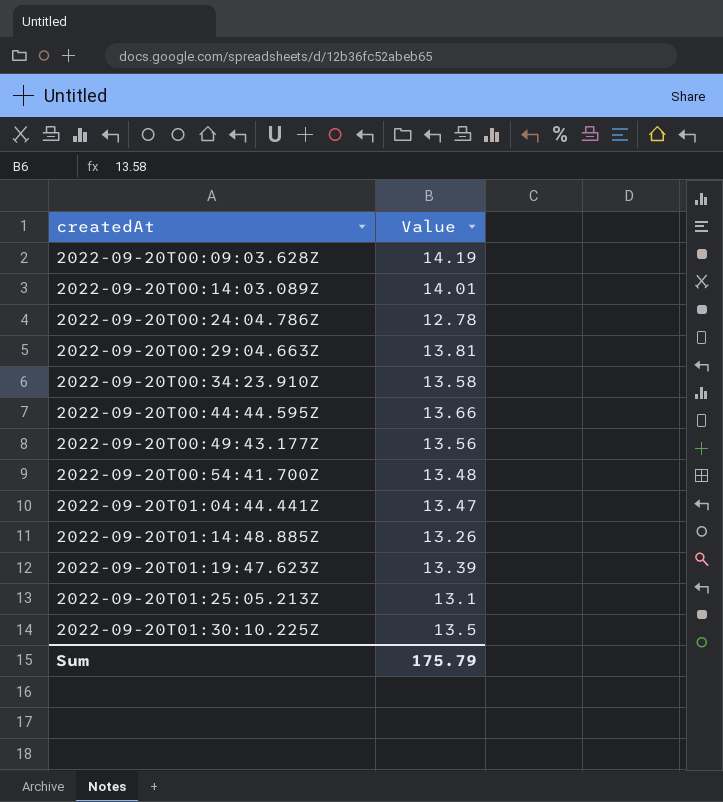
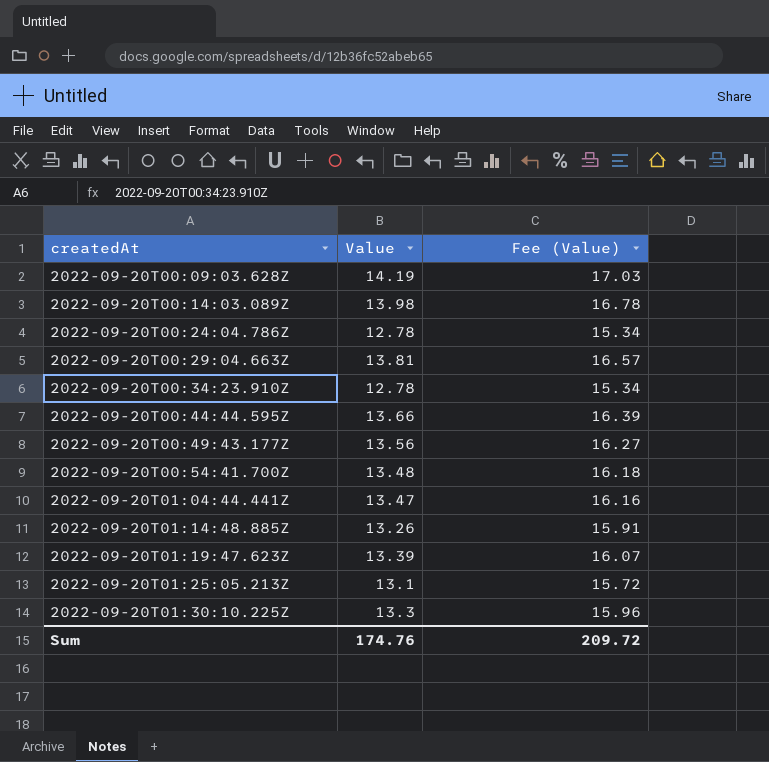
column Fee (Value) | formula: none -> [Value] * 1.2
2022-09-20T00:14:03.089Z | Value: 14.01 -> 13.98
2022-09-20T00:34:23.910Z | Value: 13.58 -> 12.78
2022-09-20T01:30:10.225Z | Value: 13.5 -> 13.3
Sum | Value: 175.79 -> 174.76

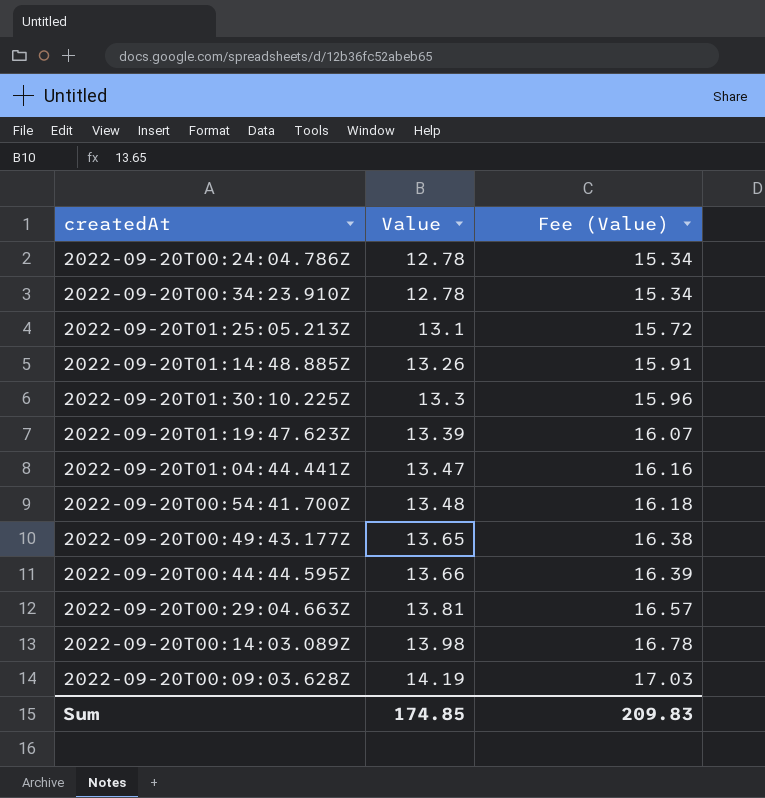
row order: createdAt ascending -> Value ascending
2022-09-20T00:49:43.177Z | Value: 13.56 -> 13.65
2022-09-20T00:49:43.177Z | Fee (Value): 16.27 -> 16.38
Sum | Value: 174.76 -> 174.85
Sum | Fee (Value): 209.72 -> 209.83

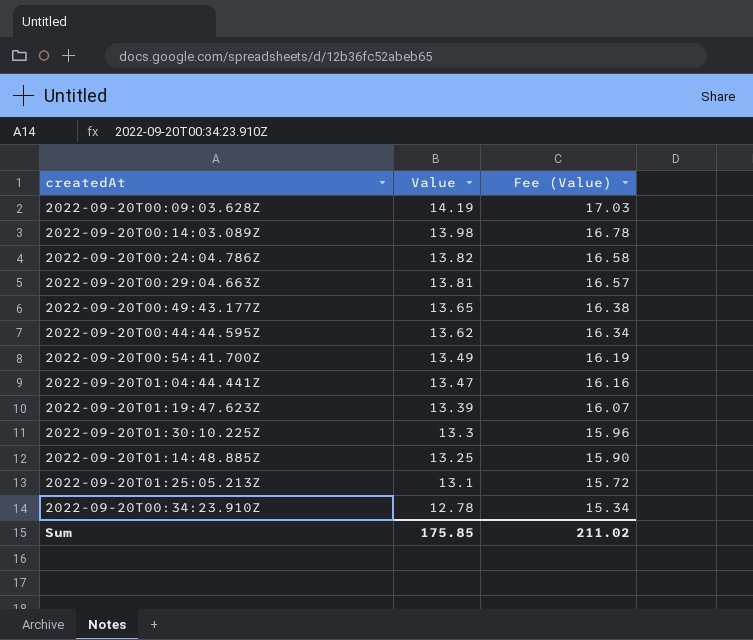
row order: Value ascending -> Value descending
2022-09-20T00:24:04.786Z | Value: 12.78 -> 13.82
2022-09-20T00:24:04.786Z | Fee (Value): 15.34 -> 16.58
2022-09-20T00:44:44.595Z | Value: 13.66 -> 13.62
2022-09-20T00:44:44.595Z | Fee (Value): 16.39 -> 16.34
2022-09-20T00:54:41.700Z | Value: 13.48 -> 13.49
2022-09-20T00:54:41.700Z | Fee (Value): 16.18 -> 16.19
2022-09-20T01:14:48.885Z | Value: 13.26 -> 13.25
2022-09-20T01:14:48.885Z | Fee (Value): 15.91 -> 15.90
Sum | Value: 174.85 -> 175.85
Sum | Fee (Value): 209.83 -> 211.02

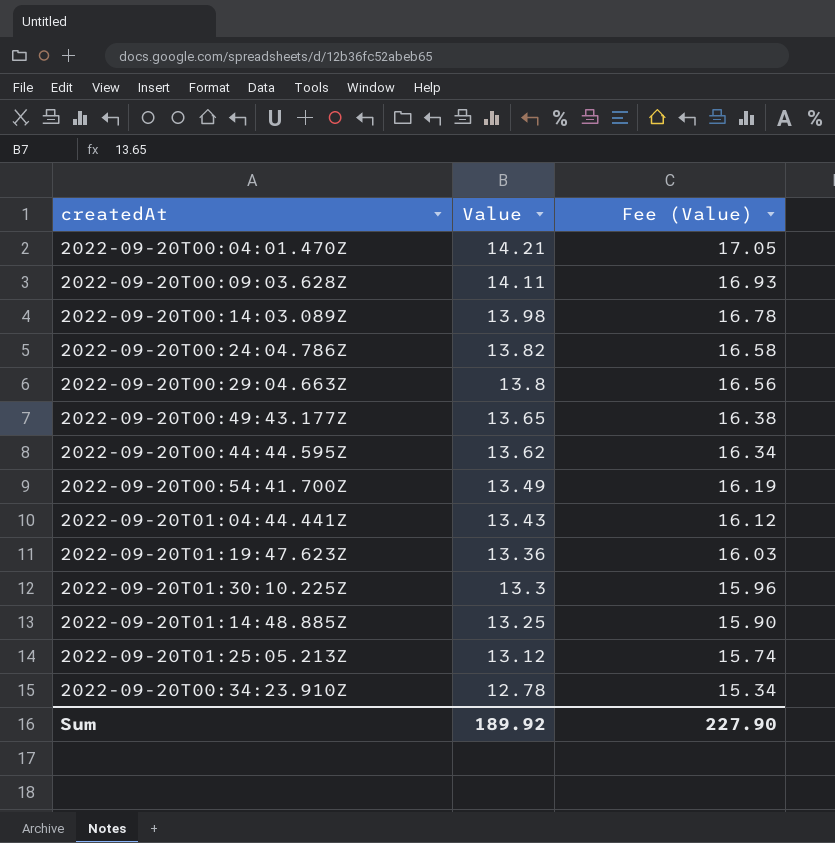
row 2022-09-20T00:04:01.470Z: none -> 14.21 | 17.05
2022-09-20T00:09:03.628Z | Value: 14.19 -> 14.11
2022-09-20T00:09:03.628Z | Fee (Value): 17.03 -> 16.93
2022-09-20T00:29:04.663Z | Value: 13.81 -> 13.8
2022-09-20T00:29:04.663Z | Fee (Value): 16.57 -> 16.56
2022-09-20T01:04:44.441Z | Value: 13.47 -> 13.43
2022-09-20T01:04:44.441Z | Fee (Value): 16.16 -> 16.12
2022-09-20T01:19:47.623Z | Value: 13.39 -> 13.36
2022-09-20T01:19:47.623Z | Fee (Value): 16.07 -> 16.03
2022-09-20T01:25:05.213Z | Value: 13.1 -> 13.12
2022-09-20T01:25:05.213Z | Fee (Value): 15.72 -> 15.74
Sum | Value: 175.85 -> 189.92
Sum | Fee (Value): 211.02 -> 227.90

